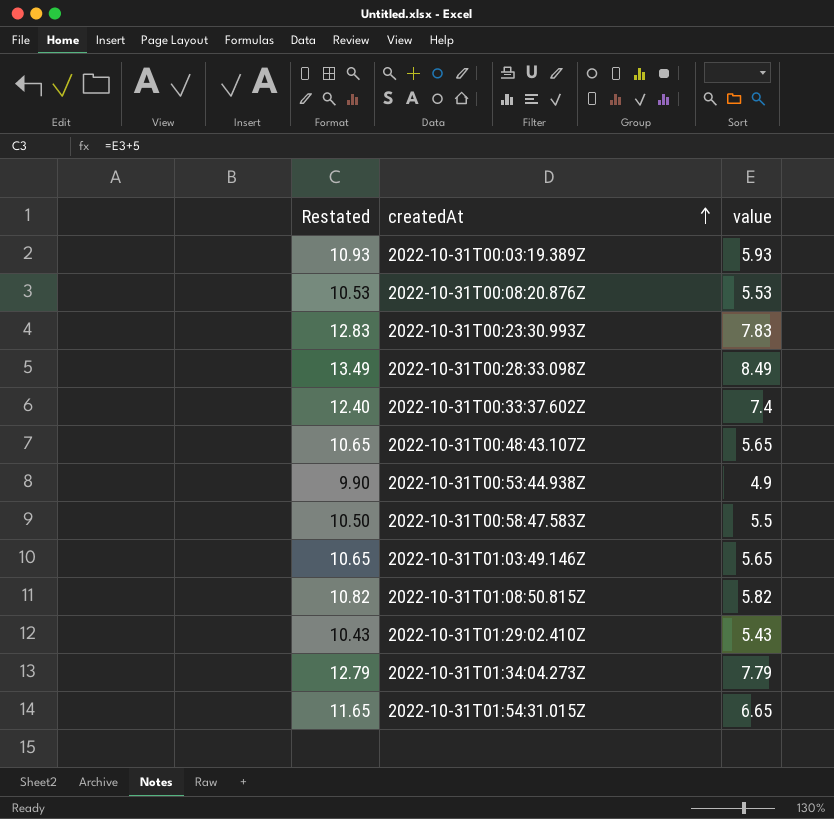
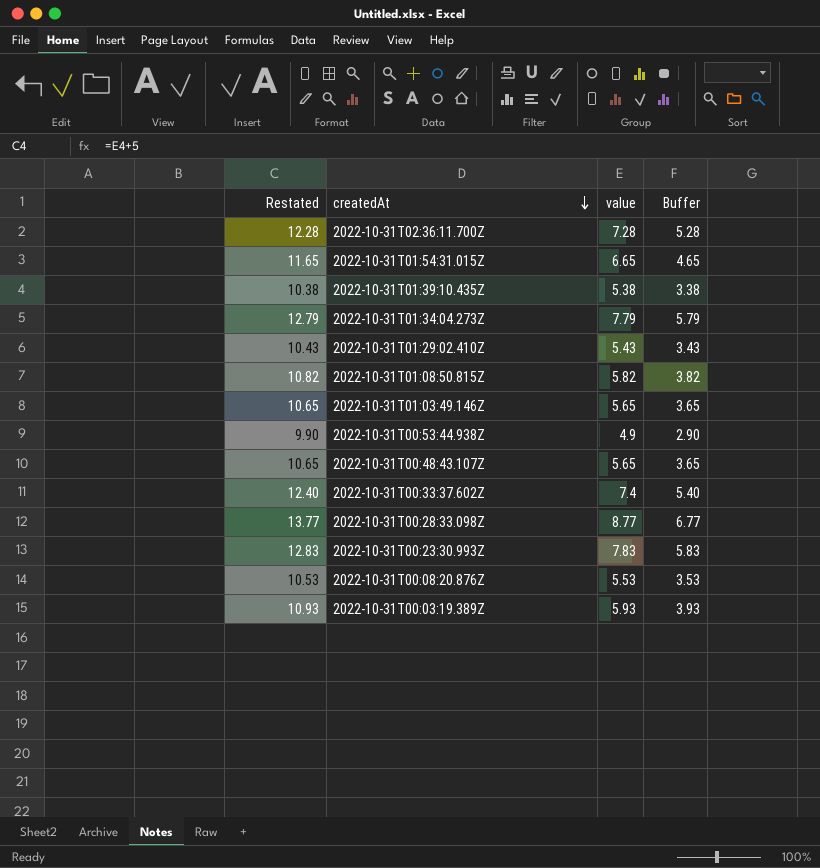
row order: createdAt ascending -> createdAt descending
column Buffer | formula: none -> [value] - 2
row 2022-10-31T00:58:47.583Z: 10.50 | 5.5 -> none
row 2022-10-31T02:36:11.700Z: none -> 12.28 | 7.28 | 5.28
row 2022-10-31T01:39:10.435Z: none -> 10.38 | 5.38 | 3.38
2022-10-31T00:28:33.098Z | Restated: 13.49 -> 13.77
2022-10-31T00:28:33.098Z | value: 8.49 -> 8.77

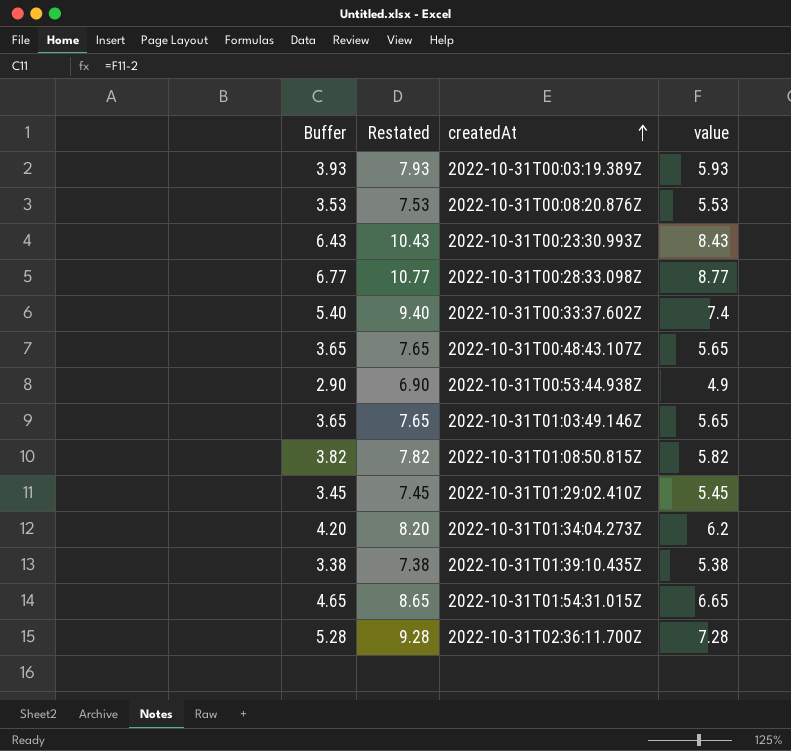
row order: createdAt descending -> createdAt ascending
column Buffer | position: 4 -> 1
column Restated | formula: [value] + 5 -> [value] + 2
2022-10-31T00:23:30.993Z | Buffer: 5.83 -> 6.43
2022-10-31T00:23:30.993Z | value: 7.83 -> 8.43
2022-10-31T01:29:02.410Z | Buffer: 3.43 -> 3.45
2022-10-31T01:29:02.410Z | value: 5.43 -> 5.45
2022-10-31T01:34:04.273Z | Buffer: 5.79 -> 4.20
2022-10-31T01:34:04.273Z | value: 7.79 -> 6.2

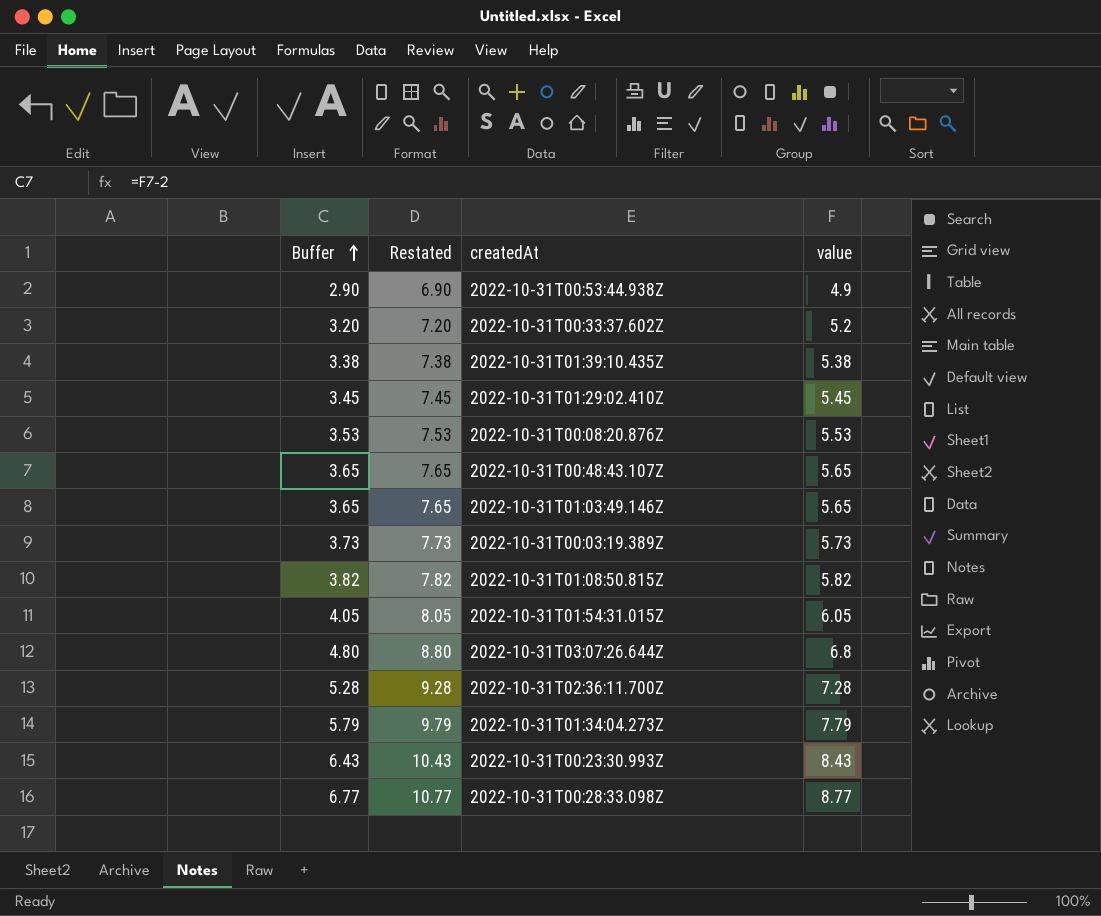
row order: createdAt ascending -> Buffer ascending
2022-10-31T00:33:37.602Z | Buffer: 5.40 -> 3.20
2022-10-31T00:33:37.602Z | Restated: 9.40 -> 7.20
2022-10-31T00:33:37.602Z | value: 7.4 -> 5.2
2022-10-31T00:03:19.389Z | Buffer: 3.93 -> 3.73
2022-10-31T00:03:19.389Z | Restated: 7.93 -> 7.73
2022-10-31T00:03:19.389Z | value: 5.93 -> 5.73
2022-10-31T01:54:31.015Z | Buffer: 4.65 -> 4.05
2022-10-31T01:54:31.015Z | Restated: 8.65 -> 8.05
2022-10-31T01:54:31.015Z | value: 6.65 -> 6.05
row 2022-10-31T03:07:26.644Z: none -> 4.80 | 8.80 | 6.8
2022-10-31T01:34:04.273Z | Buffer: 4.20 -> 5.79
2022-10-31T01:34:04.273Z | Restated: 8.20 -> 9.79
2022-10-31T01:34:04.273Z | value: 6.2 -> 7.79

